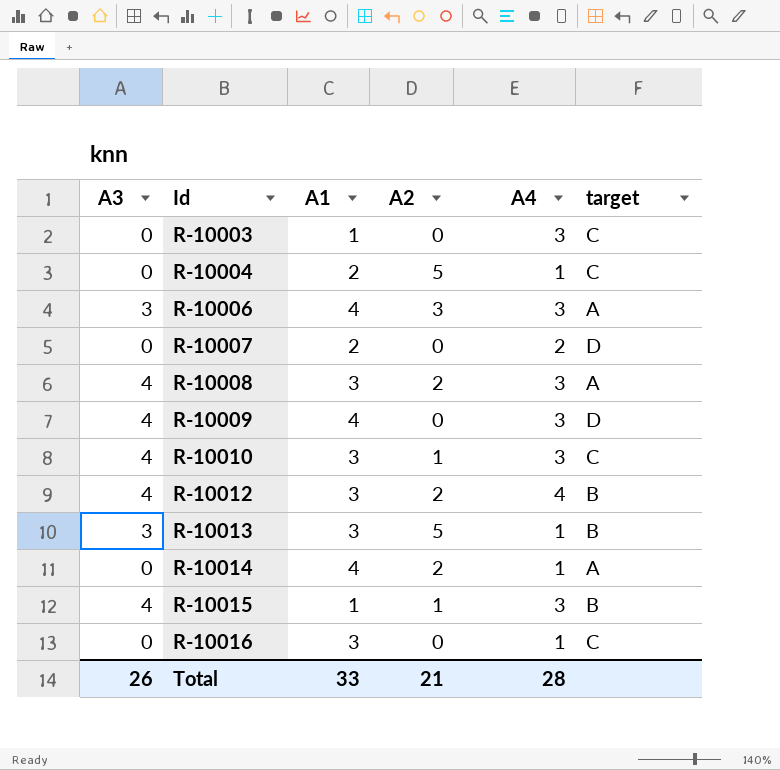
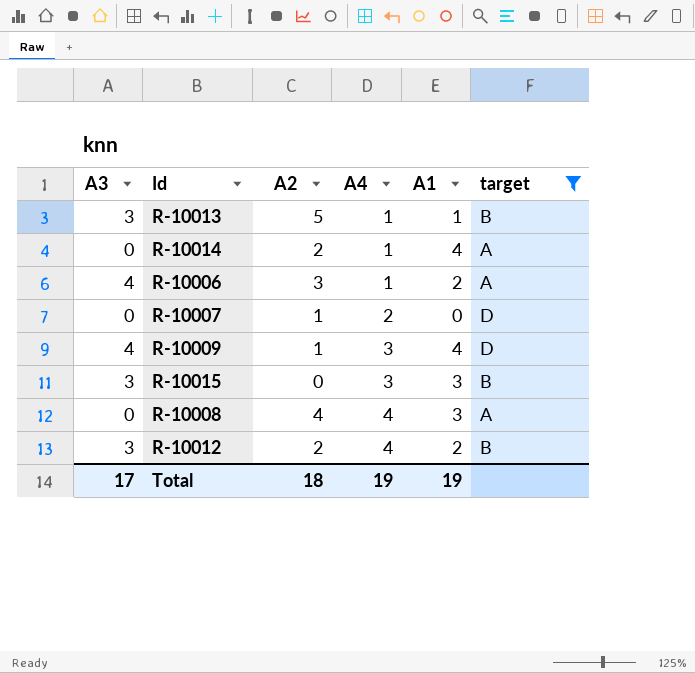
filter: none -> target != C
row order: Id ascending -> A4 ascending
column A1 | position: 3 -> 5
R-10013 | A1: 3 -> 1
R-10006 | A3: 3 -> 4
R-10006 | A4: 3 -> 1
R-10006 | A1: 4 -> 2
R-10007 | A2: 0 -> 1
R-10007 | A1: 2 -> 0
R-10009 | A2: 0 -> 1
R-10015 | A3: 4 -> 3
R-10015 | A2: 1 -> 0
R-10015 | A1: 1 -> 3
R-10008 | A3: 4 -> 0
R-10008 | A2: 2 -> 4
R-10008 | A4: 3 -> 4
R-10012 | A3: 4 -> 3
R-10012 | A1: 3 -> 2
Total | A3: 26 -> 17
Total | A2: 21 -> 18
Total | A4: 28 -> 19
Total | A1: 33 -> 19

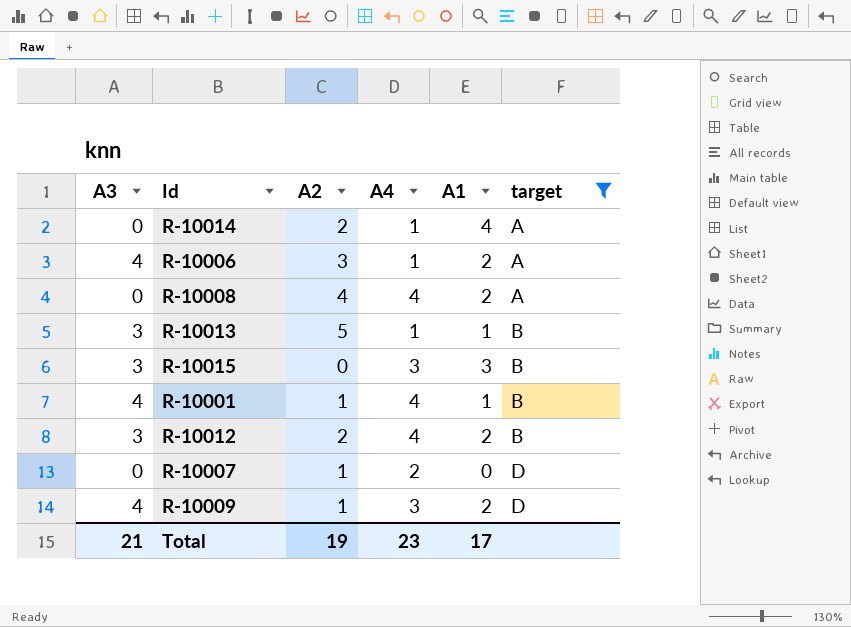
row order: A4 ascending -> target ascending
R-10008 | A1: 3 -> 2
row R-10001: none -> 4 | 1 | 4 | 1 | B
R-10009 | A1: 4 -> 2
Total | A3: 17 -> 21
Total | A2: 18 -> 19
Total | A4: 19 -> 23
Total | A1: 19 -> 17

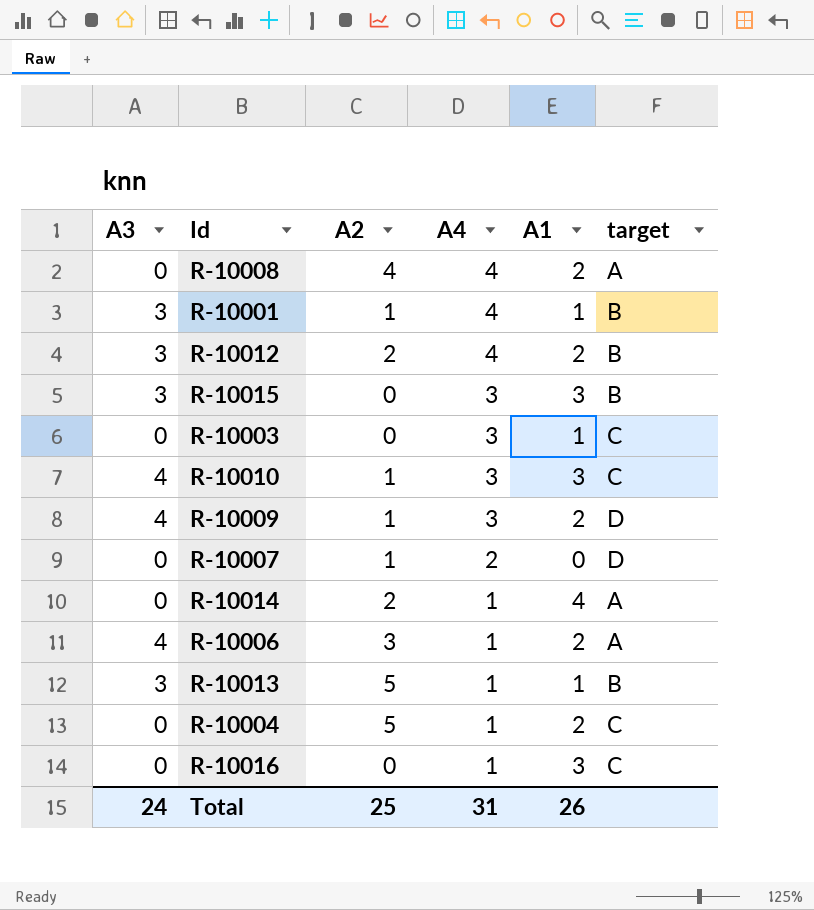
filter: target != C -> none
row order: target ascending -> A4 descending
R-10001 | A3: 4 -> 3
Total | A3: 21 -> 24
Total | A2: 19 -> 25
Total | A4: 23 -> 31
Total | A1: 17 -> 26

